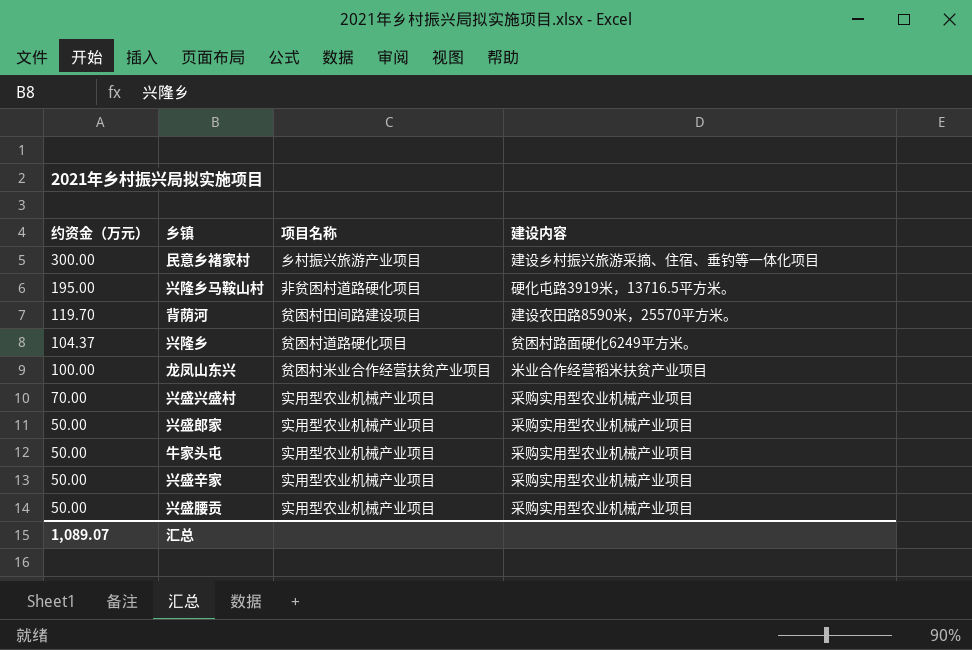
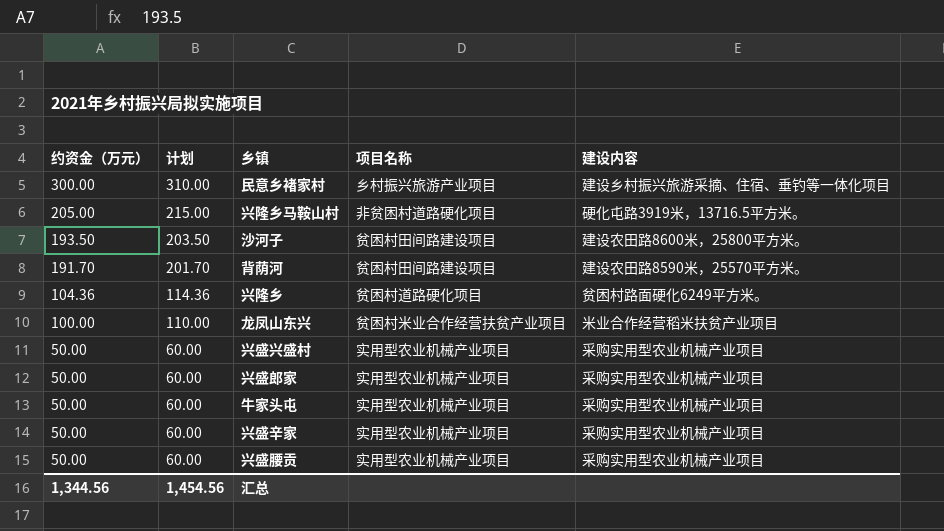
column 计划 | formula: none -> [约资金（万元）] + 10
兴隆乡马鞍山村 | 约资金（万元）: 195.00 -> 205.00
row 沙河子: none -> 193.50 | 203.50 | 贫困村田间路建设项目 | 建设农田路8600米，25800平方米。
背荫河 | 约资金（万元）: 119.70 -> 191.70
兴隆乡 | 约资金（万元）: 104.37 -> 104.36
兴盛兴盛村 | 约资金（万元）: 70.00 -> 50.00
汇总 | 约资金（万元）: 1,089.07 -> 1,344.56

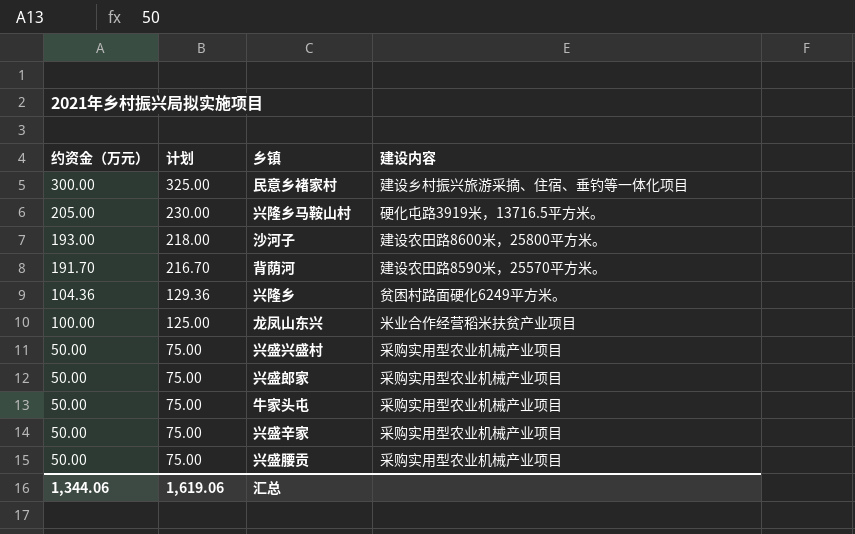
column 项目名称 | position: 4 -> none
column 计划 | formula: [约资金（万元）] + 10 -> [约资金（万元）] + 25
沙河子 | 约资金（万元）: 193.50 -> 193.00
汇总 | 约资金（万元）: 1,344.56 -> 1,344.06
汇总 | 计划: 1,454.56 -> 1,619.06

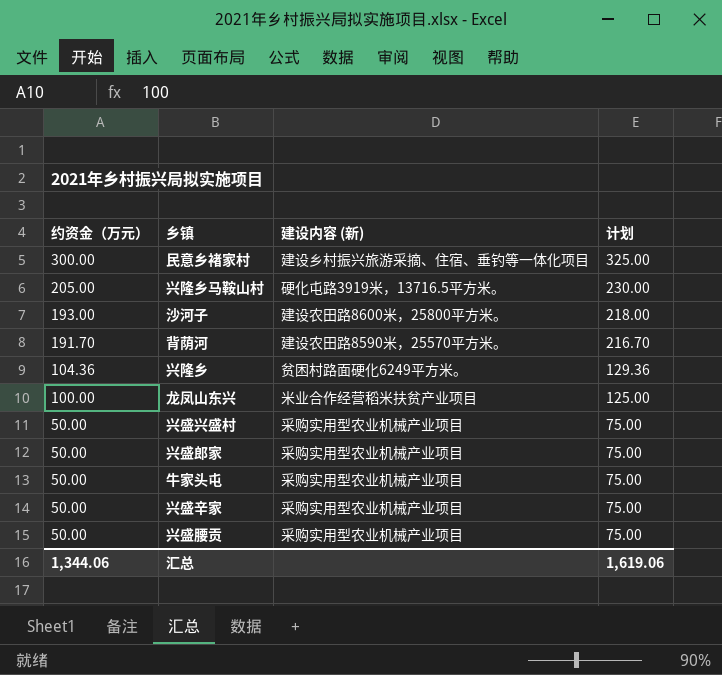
column name: 建设内容 -> 建设内容 (新)
column 计划 | position: 2 -> 4

